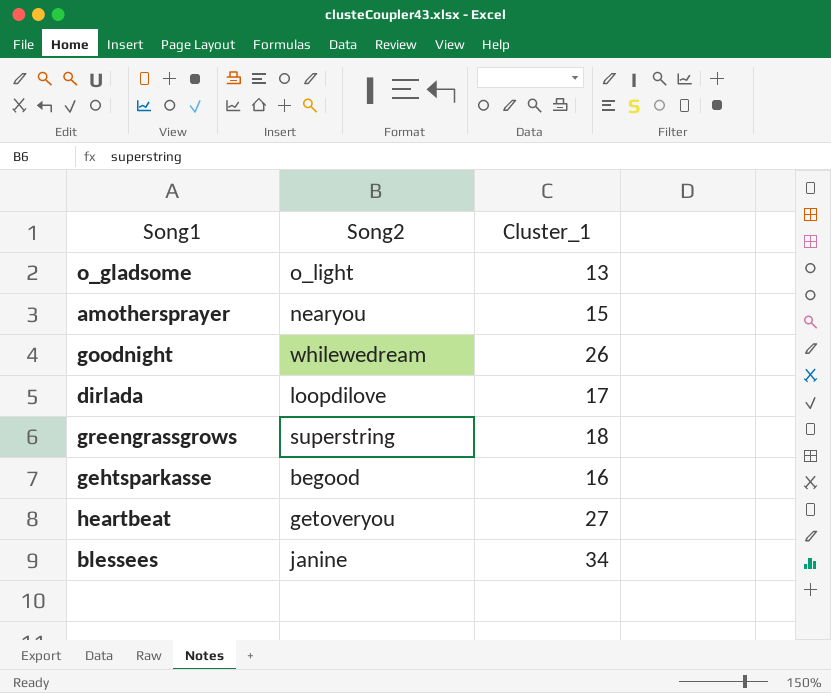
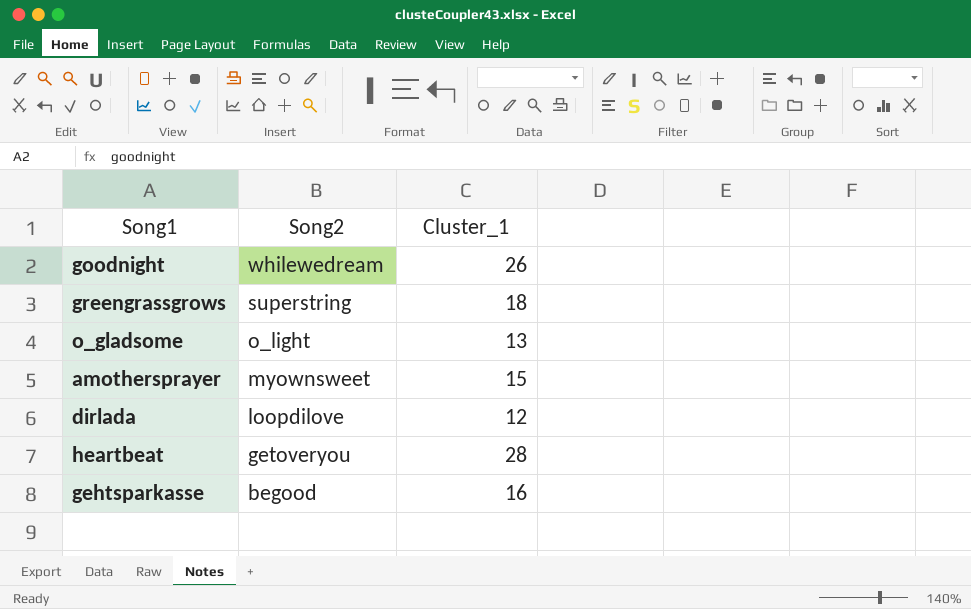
row order: none -> Song2 descending
row blessees: janine | 34 -> none
amothersprayer | Song2: nearyou -> myownsweet
dirlada | Cluster_1: 17 -> 12
heartbeat | Cluster_1: 27 -> 28

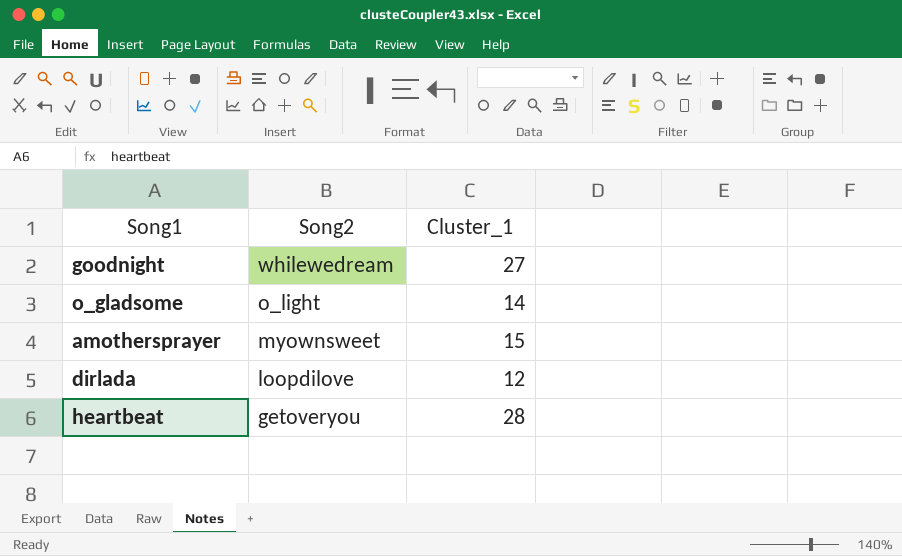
row greengrassgrows: superstring | 18 -> none
row gehtsparkasse: begood | 16 -> none
goodnight | Cluster_1: 26 -> 27
o_gladsome | Cluster_1: 13 -> 14

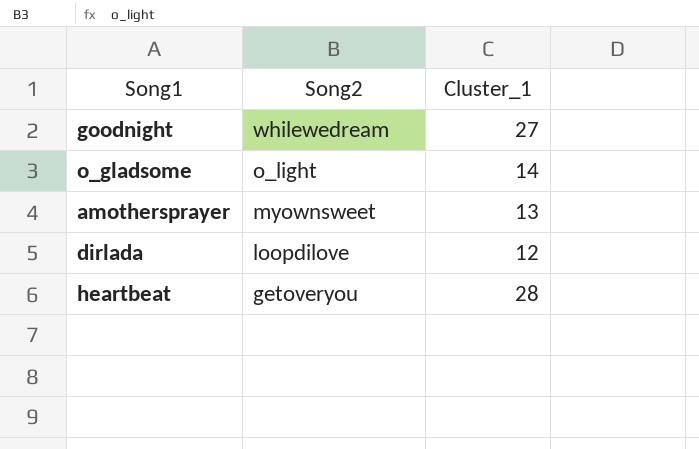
amothersprayer | Cluster_1: 15 -> 13

